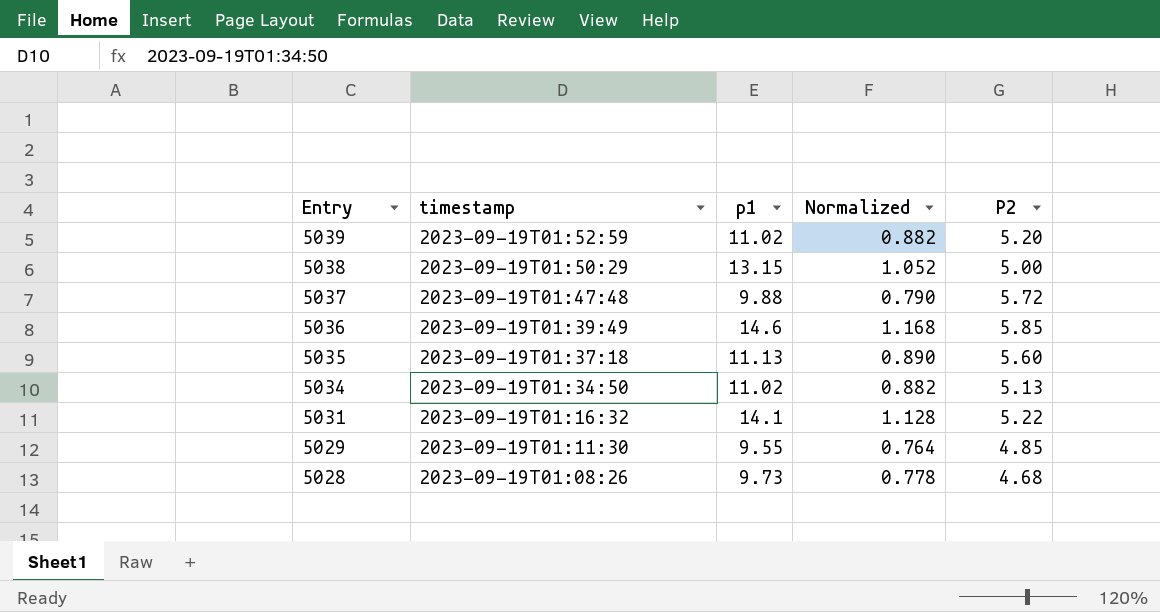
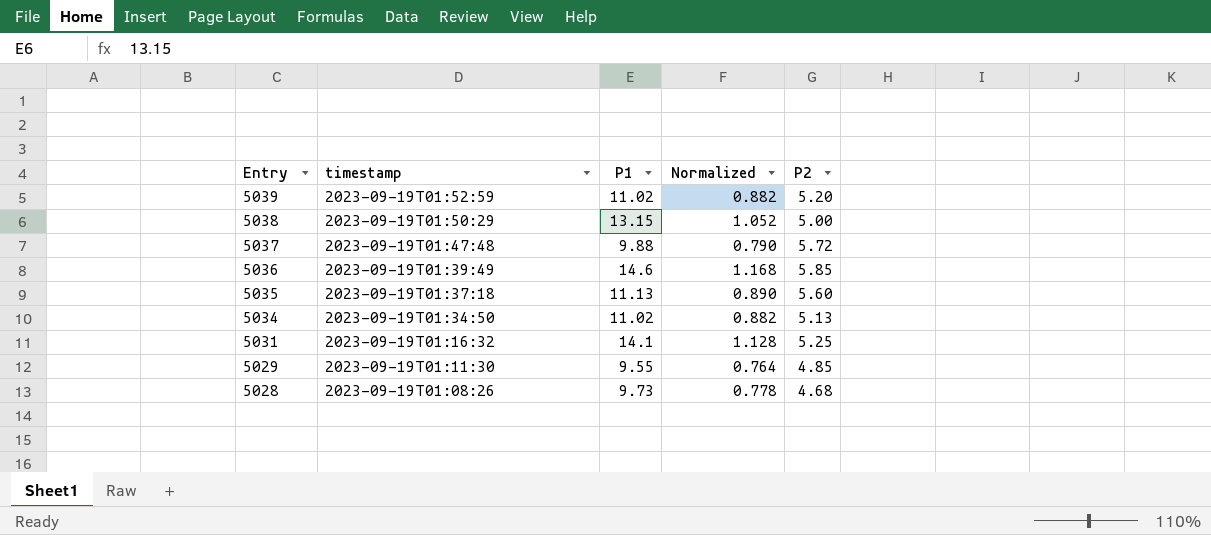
column name: p1 -> P1
5031 | P2: 5.22 -> 5.25

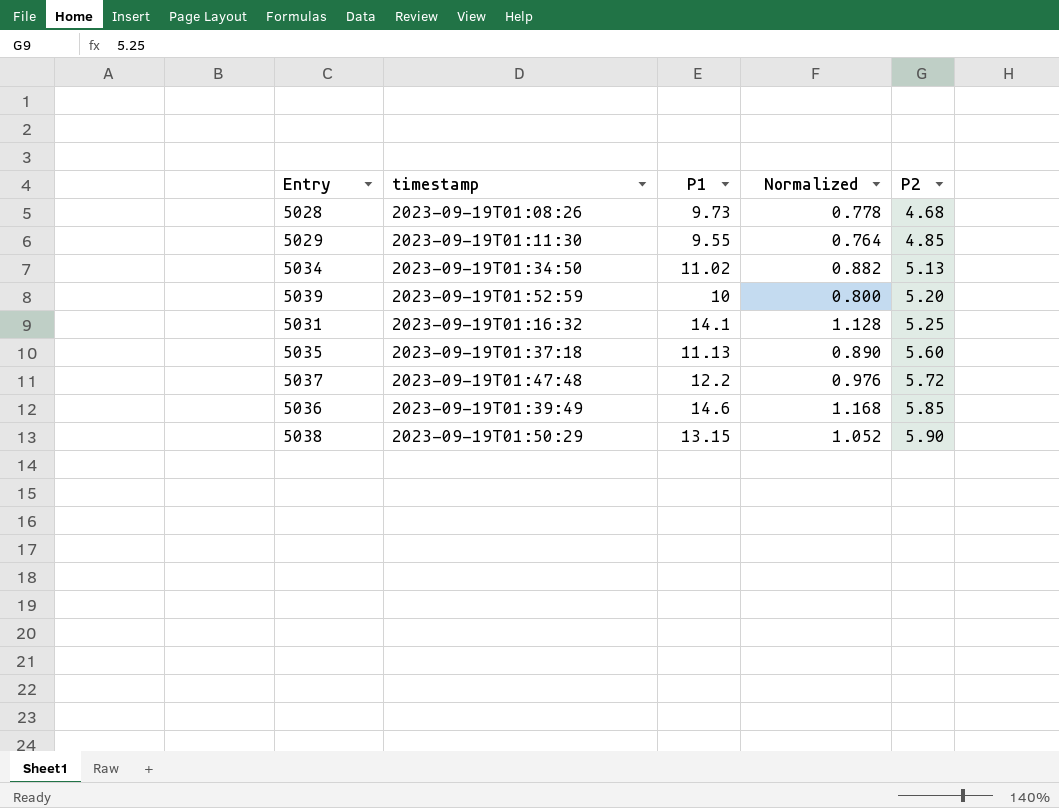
row order: Entry descending -> P2 ascending
5039 | P1: 11.02 -> 10
5039 | Normalized: 0.882 -> 0.800
5037 | P1: 9.88 -> 12.2
5037 | Normalized: 0.790 -> 0.976
5038 | P2: 5.00 -> 5.90

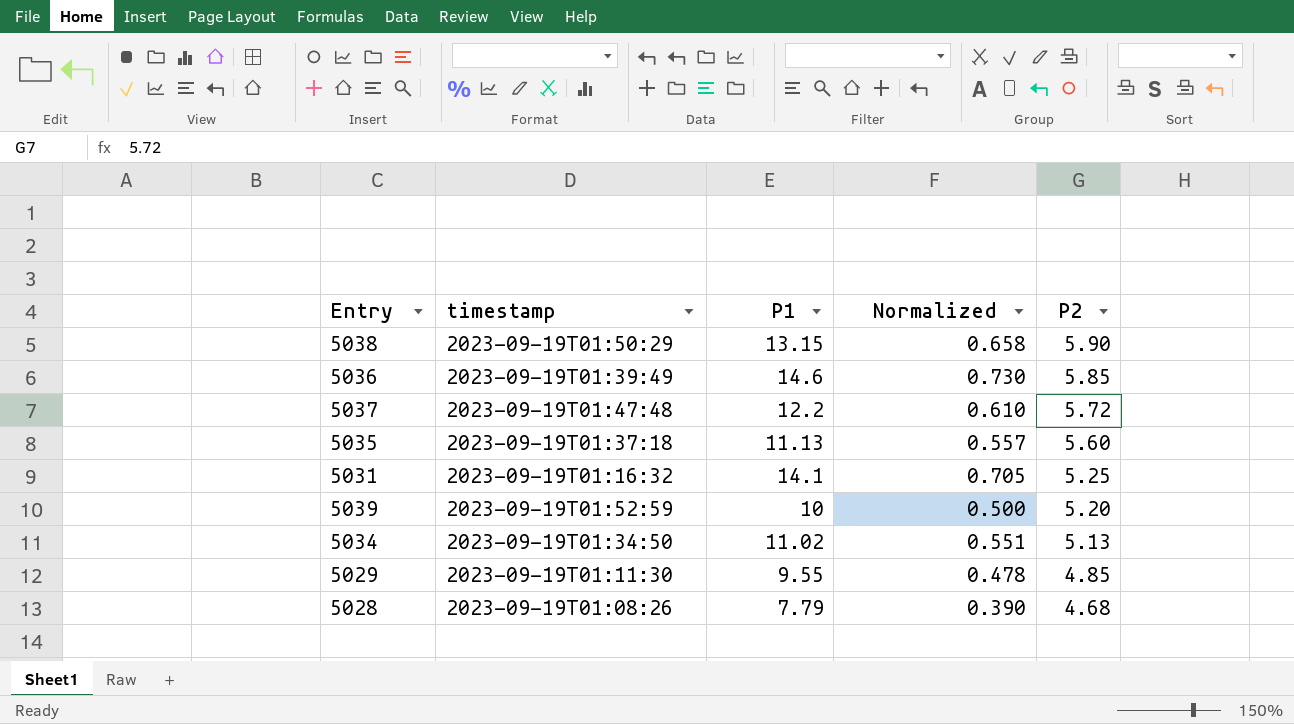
row order: P2 ascending -> P2 descending
column Normalized | formula: [P1] * 0.08 -> [P1] * 0.05
5028 | P1: 9.73 -> 7.79

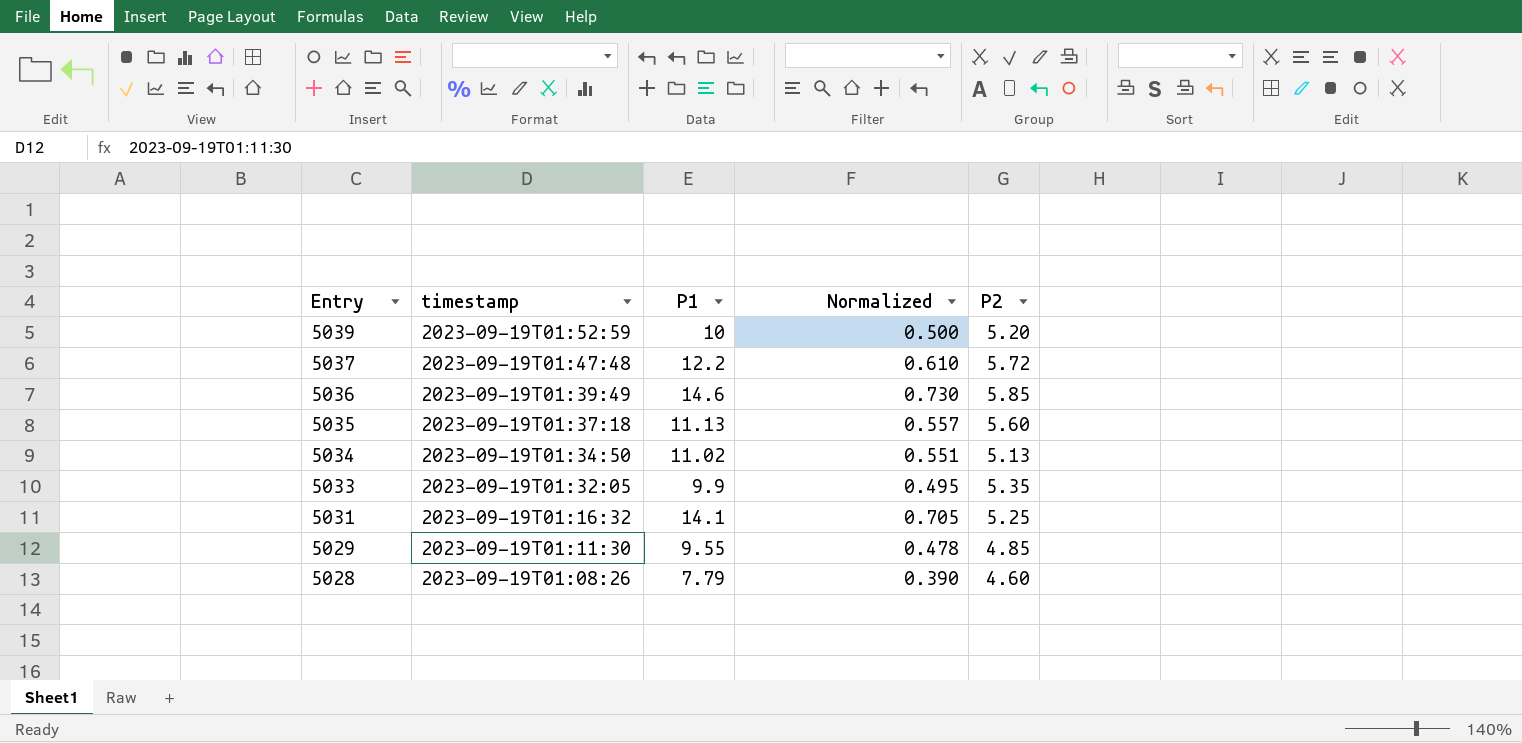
row order: P2 descending -> Entry descending
row 5038: 2023-09-19T01:50:29 | 13.15 | 0.658 | 5.90 -> none
row 5033: none -> 2023-09-19T01:32:05 | 9.9 | 0.495 | 5.35
5028 | P2: 4.68 -> 4.60

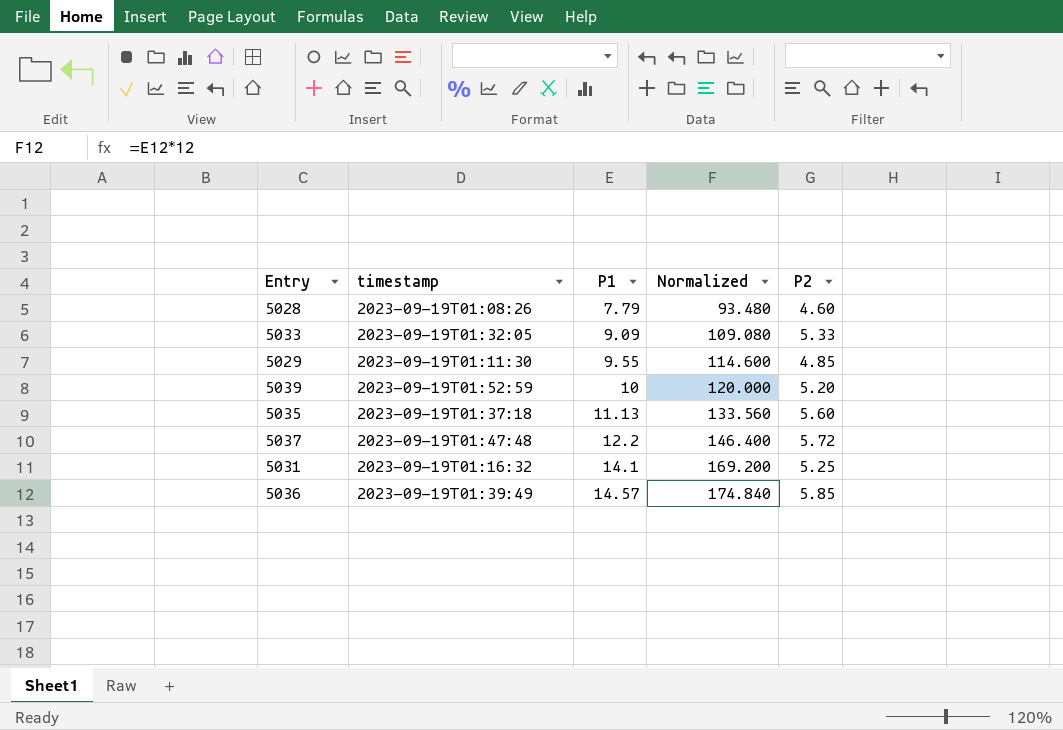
row order: Entry descending -> P1 ascending
column Normalized | formula: [P1] * 0.05 -> [P1] * 12
row 5034: 2023-09-19T01:34:50 | 11.02 | 0.551 | 5.13 -> none
5033 | P1: 9.9 -> 9.09
5033 | P2: 5.35 -> 5.33
5036 | P1: 14.6 -> 14.57

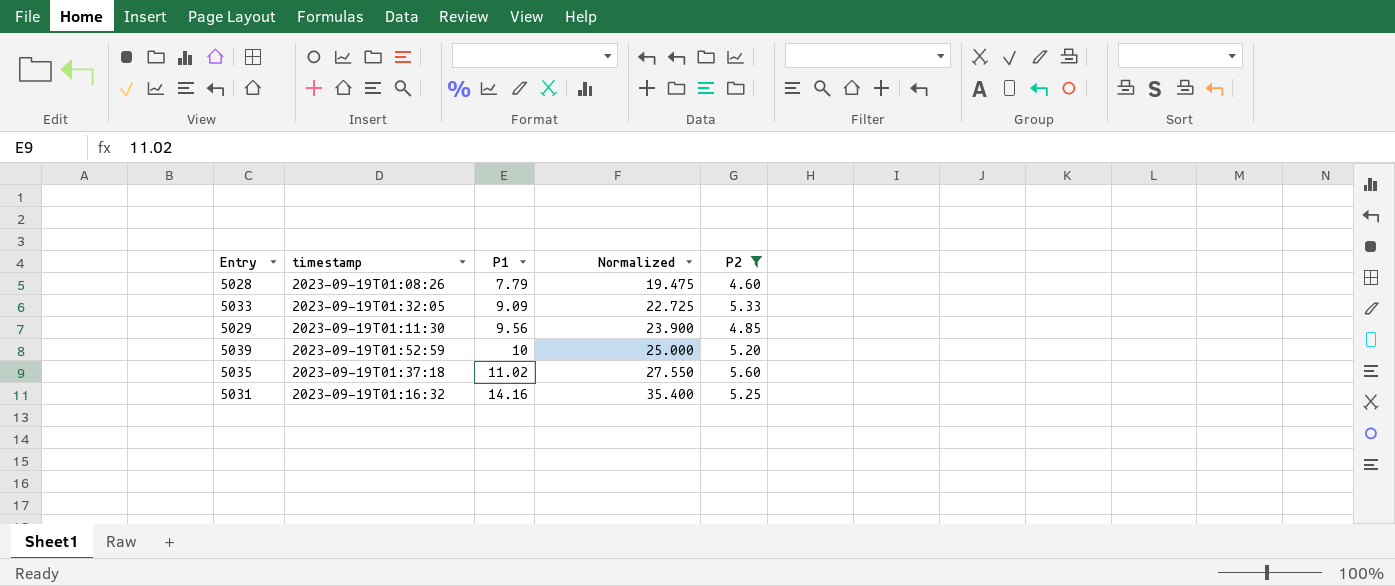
filter: none -> P2 <= 5.60
column Normalized | formula: [P1] * 12 -> [P1] * 2.5
5029 | P1: 9.55 -> 9.56
5035 | P1: 11.13 -> 11.02
5031 | P1: 14.1 -> 14.16

